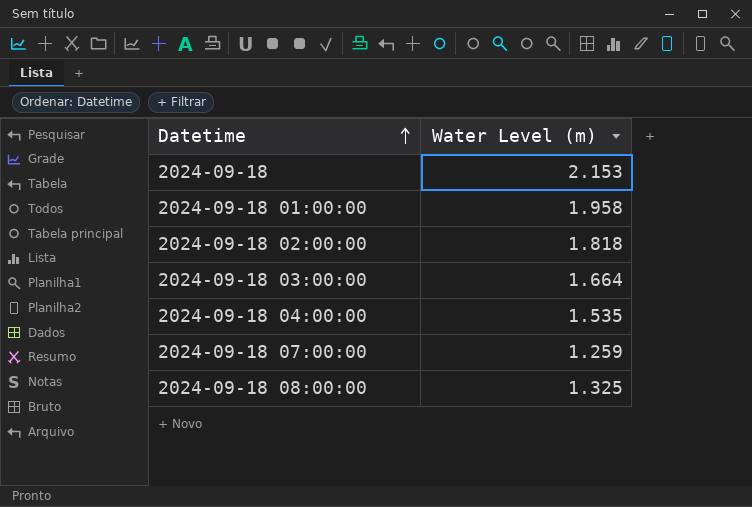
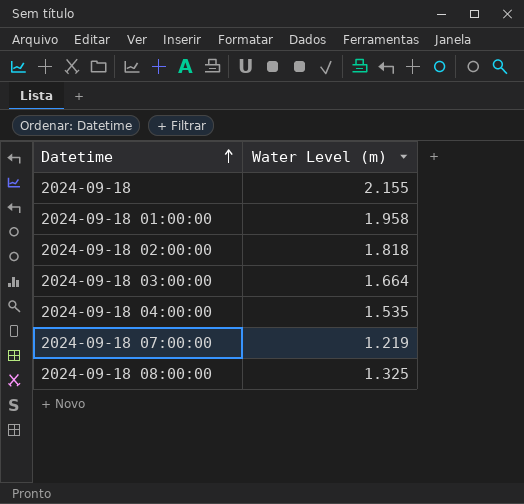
2024-09-18 | Water Level (m): 2.153 -> 2.155
2024-09-18 07:00:00 | Water Level (m): 1.259 -> 1.219

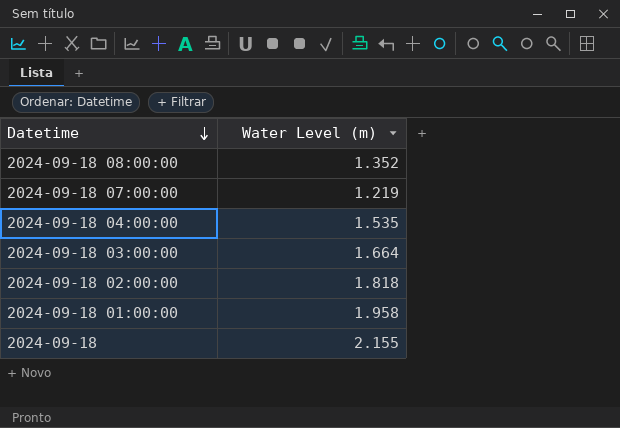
row order: Datetime ascending -> Datetime descending
2024-09-18 08:00:00 | Water Level (m): 1.325 -> 1.352

